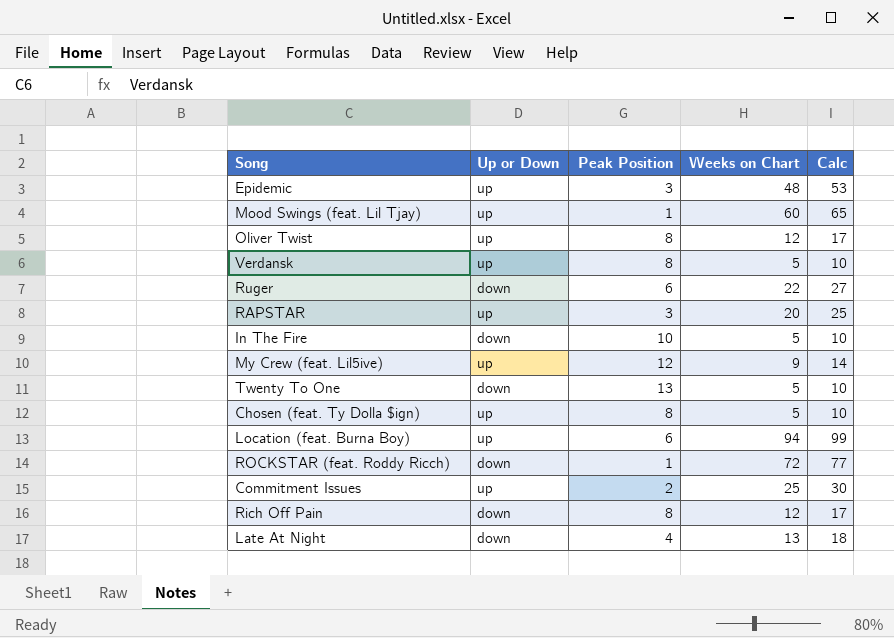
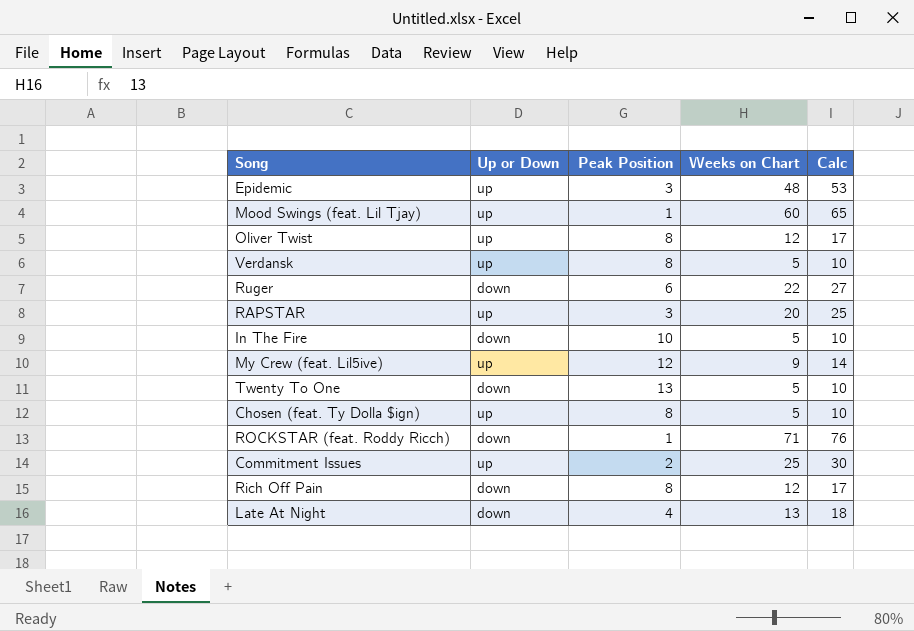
row Location (feat. Burna Boy): up | 6 | 94 | 99 -> none
ROCKSTAR (feat. Roddy Ricch) | Weeks on Chart: 72 -> 71
ROCKSTAR (feat. Roddy Ricch) | Calc: 77 -> 76

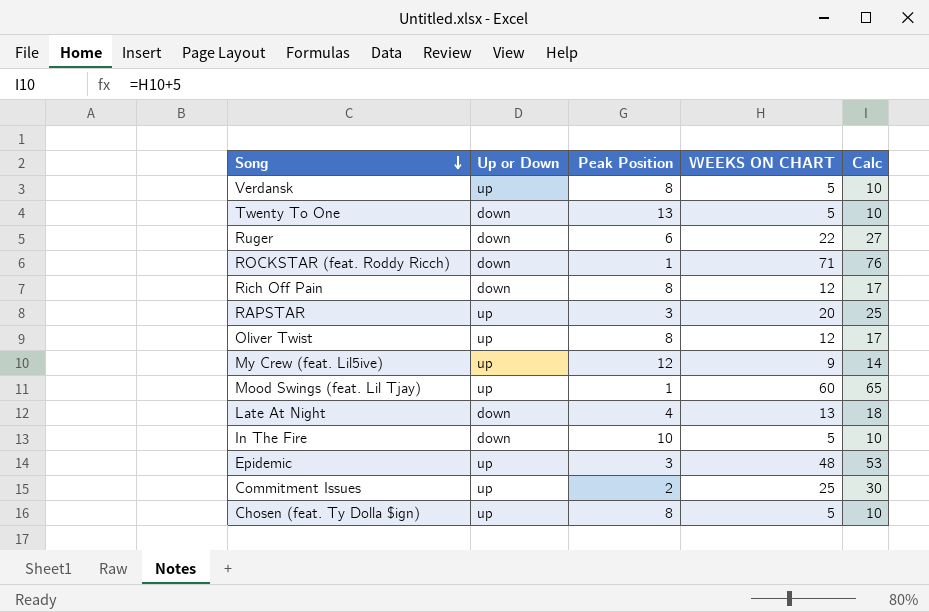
row order: none -> Song descending
column name: Weeks on Chart -> WEEKS ON CHART

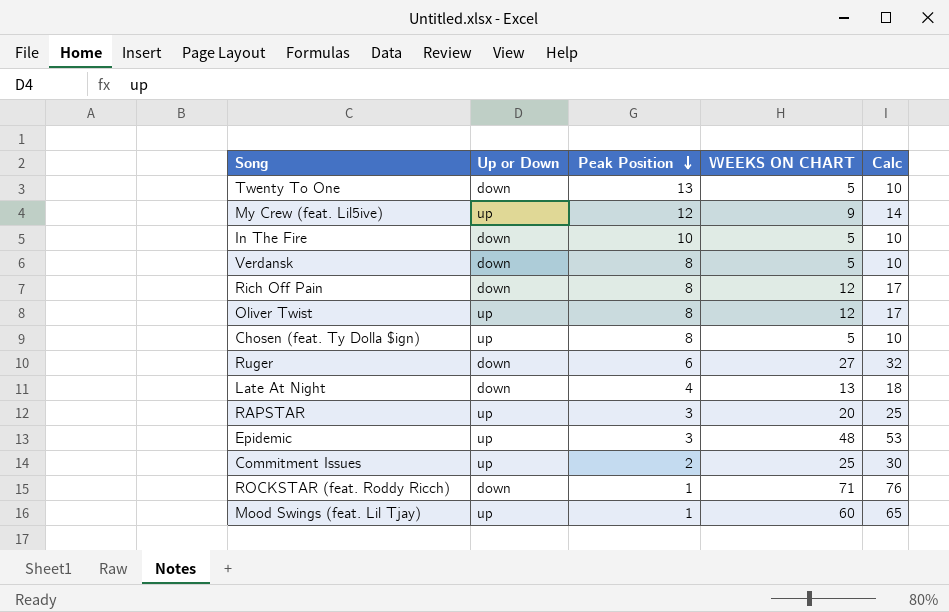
row order: Song descending -> Peak Position descending
Verdansk | Up or Down: up -> down
Ruger | WEEKS ON CHART: 22 -> 27
Ruger | Calc: 27 -> 32

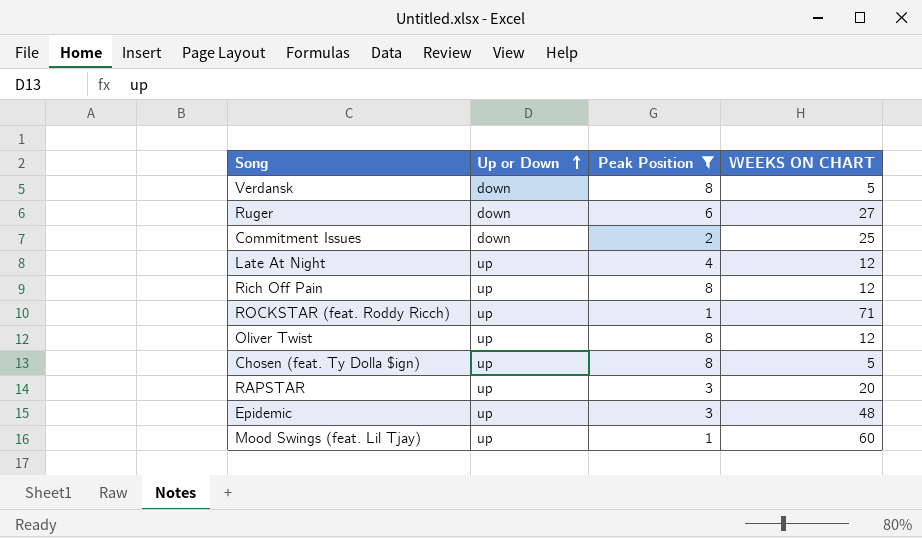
filter: none -> Peak Position <= 8
row order: Peak Position descending -> Up or Down ascending
column Calc | formula: [WEEKS ON CHART] + 5 -> none
Commitment Issues | Up or Down: up -> down
Late At Night | Up or Down: down -> up
Late At Night | WEEKS ON CHART: 13 -> 12
Rich Off Pain | Up or Down: down -> up
ROCKSTAR (feat. Roddy Ricch) | Up or Down: down -> up

